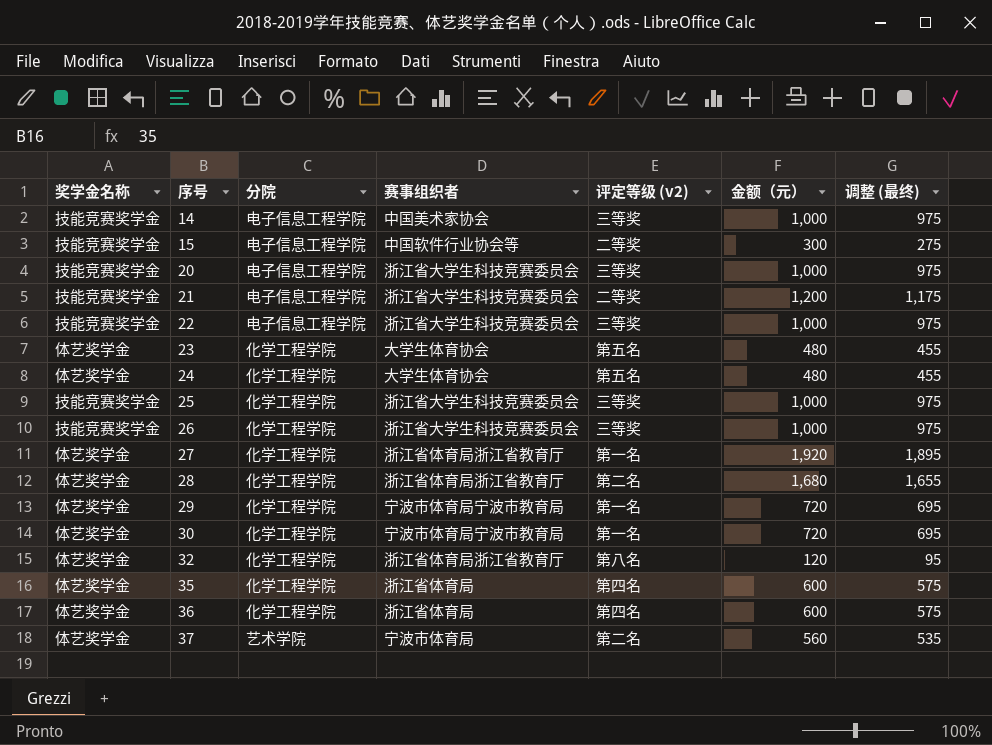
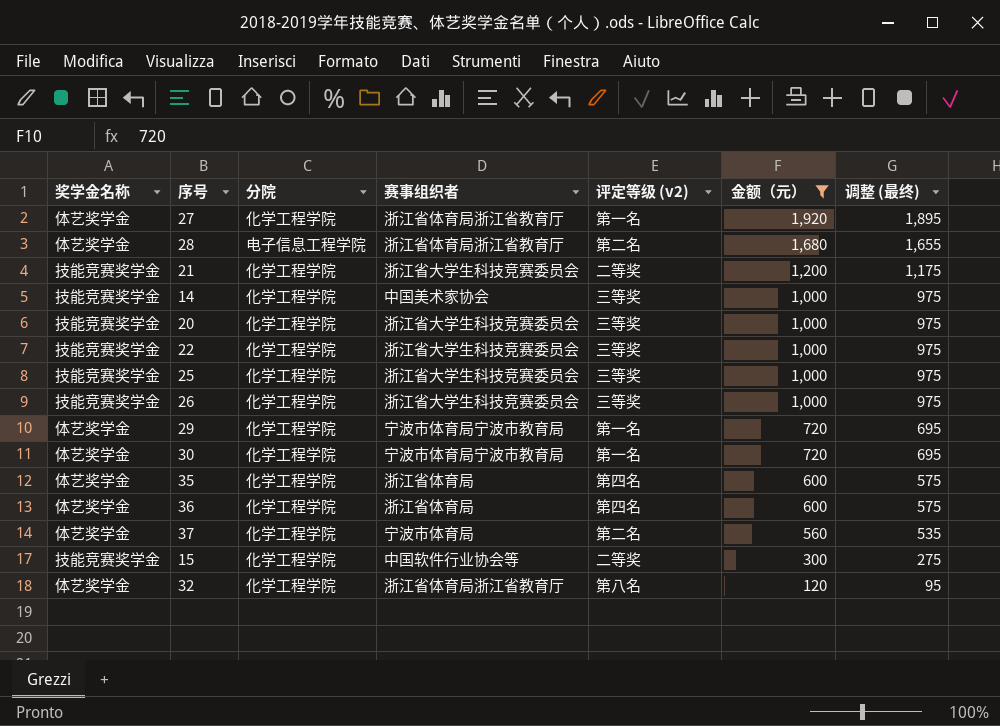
filter: none -> 金额（元） != 480
row order: 序号 ascending -> 金额（元） descending
28 | 分院: 化学工程学院 -> 电子信息工程学院
21 | 分院: 电子信息工程学院 -> 化学工程学院
14 | 分院: 电子信息工程学院 -> 化学工程学院
20 | 分院: 电子信息工程学院 -> 化学工程学院
22 | 分院: 电子信息工程学院 -> 化学工程学院
37 | 分院: 艺术学院 -> 化学工程学院
15 | 分院: 电子信息工程学院 -> 化学工程学院

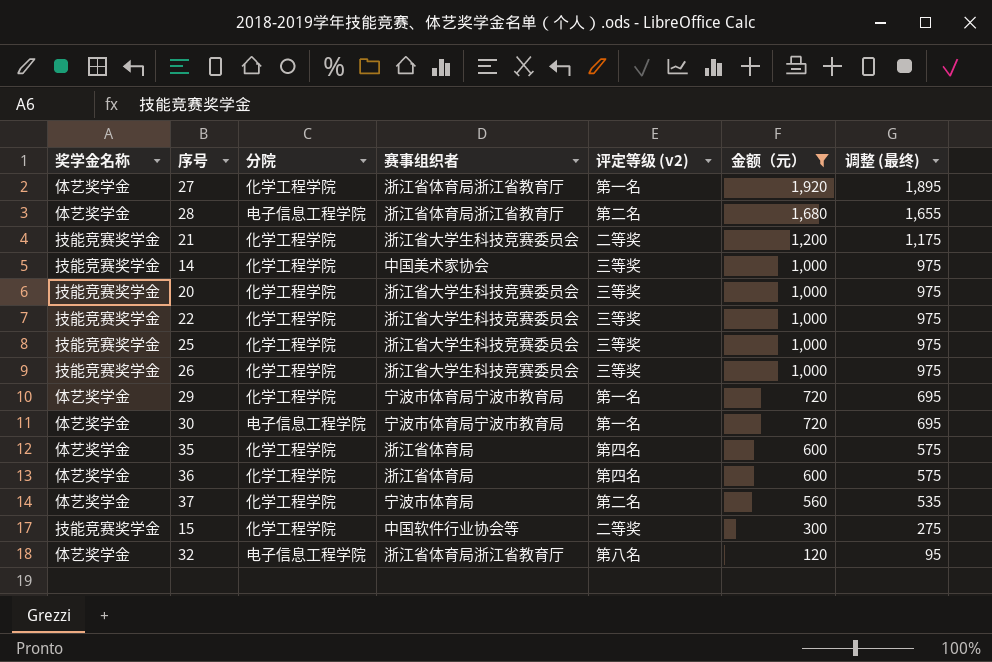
30 | 分院: 化学工程学院 -> 电子信息工程学院
32 | 分院: 化学工程学院 -> 电子信息工程学院

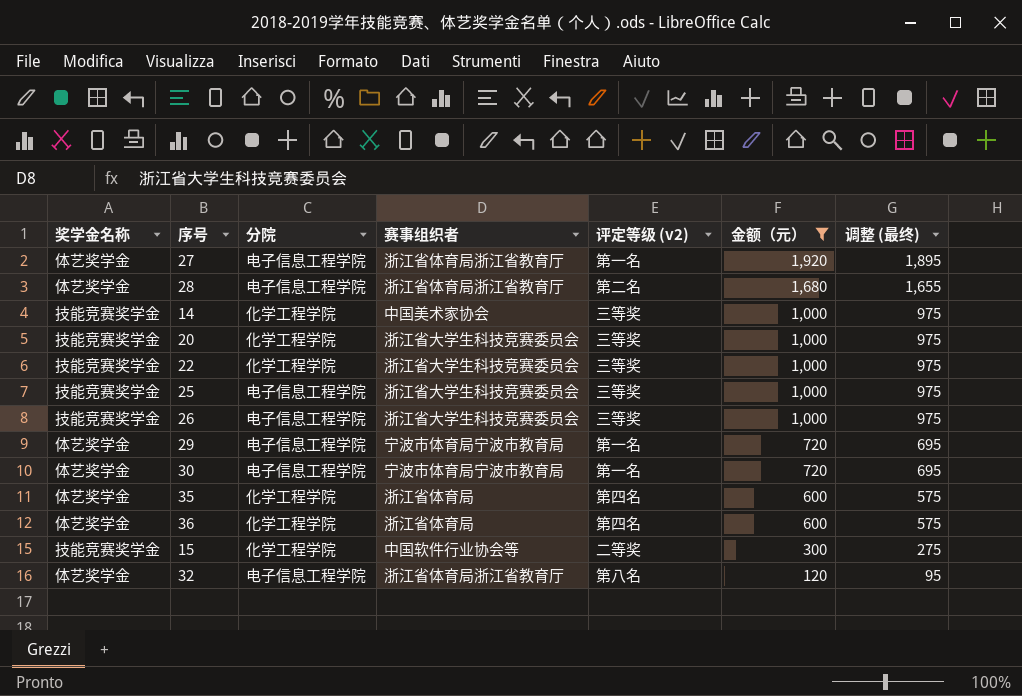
row 21: 技能竞赛奖学金 | 化学工程学院 | 浙江省大学生科技竞赛委员会 | 二等奖 | 1,200 | 1,175 -> none
row 37: 体艺奖学金 | 化学工程学院 | 宁波市体育局 | 第二名 | 560 | 535 -> none
27 | 分院: 化学工程学院 -> 电子信息工程学院
25 | 分院: 化学工程学院 -> 电子信息工程学院
26 | 分院: 化学工程学院 -> 电子信息工程学院
29 | 分院: 化学工程学院 -> 电子信息工程学院

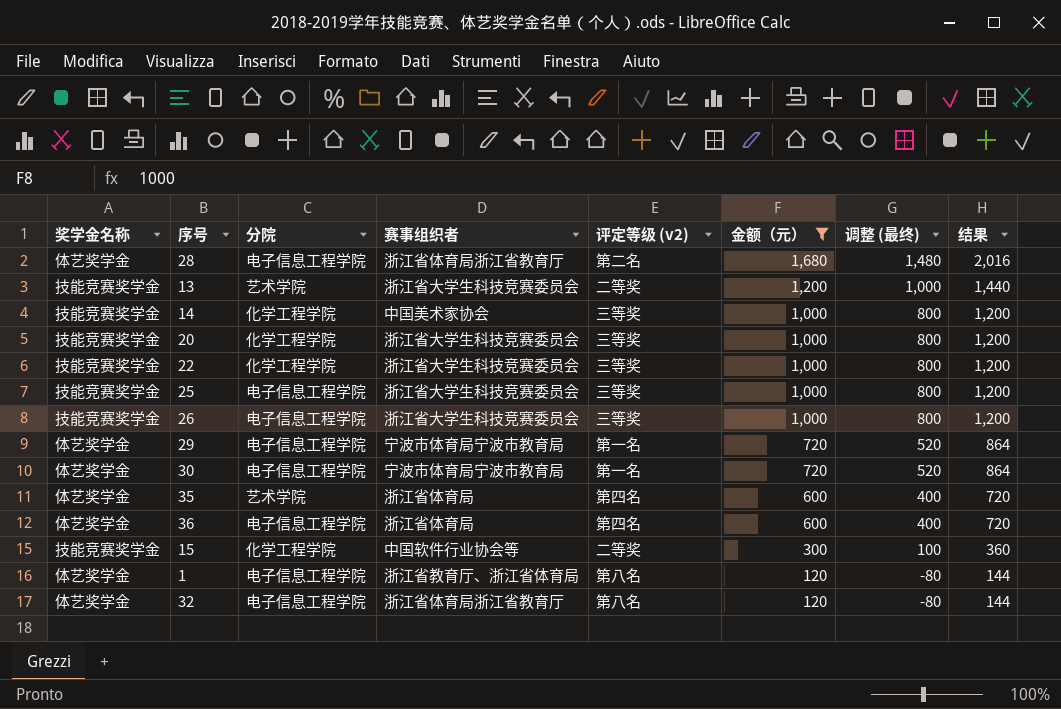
column 调整 (最终) | formula: [金额（元）] - 25 -> [金额（元）] - 200
column 结果 | formula: none -> [金额（元）] * 1.2
row 27: 体艺奖学金 | 电子信息工程学院 | 浙江省体育局浙江省教育厅 | 第一名 | 1,920 | 1,895 -> none
row 13: none -> 技能竞赛奖学金 | 艺术学院 | 浙江省大学生科技竞赛委员会 | 二等奖 | 1,200 | 1,000 | 1,440
35 | 分院: 化学工程学院 -> 艺术学院
36 | 分院: 化学工程学院 -> 电子信息工程学院
row 1: none -> 体艺奖学金 | 电子信息工程学院 | 浙江省教育厅、浙江省体育局 | 第八名 | 120 | -80 | 144

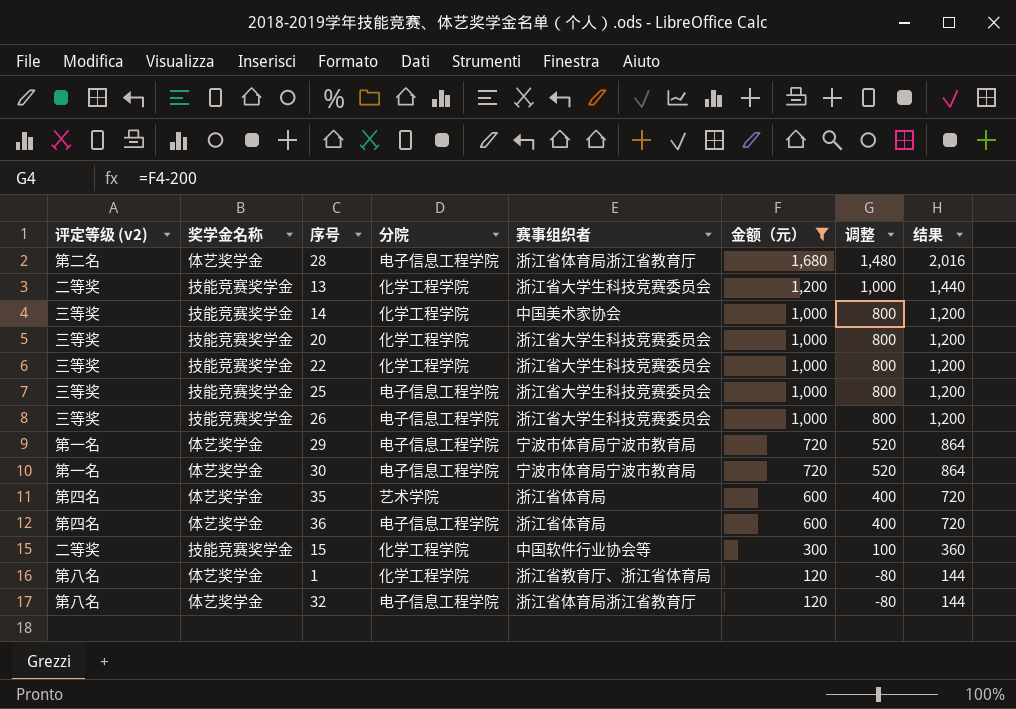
column 评定等级 (v2) | position: 5 -> 1
column name: 调整 (最终) -> 调整
13 | 分院: 艺术学院 -> 化学工程学院
1 | 分院: 电子信息工程学院 -> 化学工程学院

